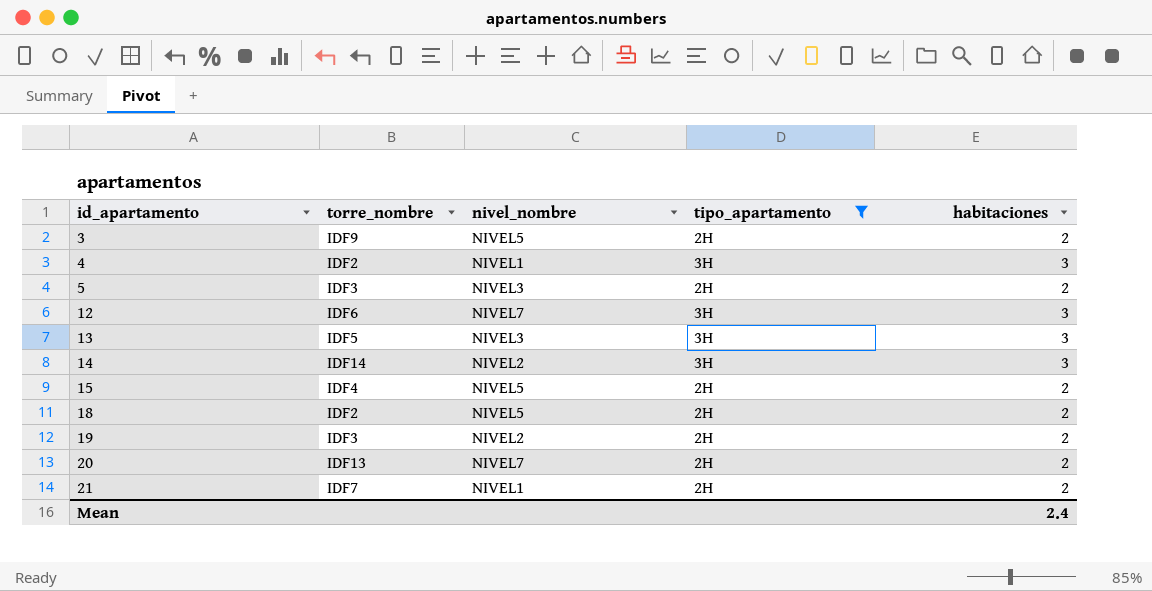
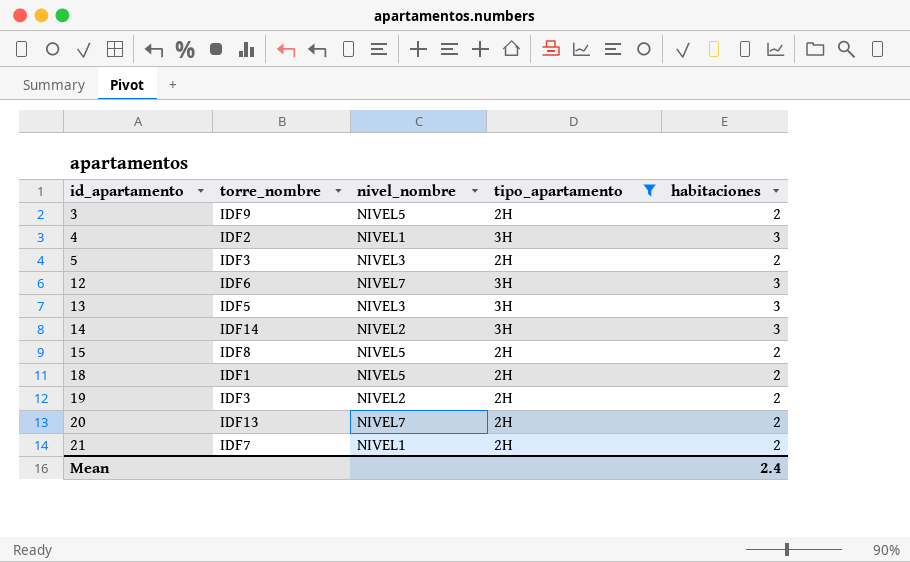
15 | torre_nombre: IDF4 -> IDF8
18 | torre_nombre: IDF2 -> IDF1

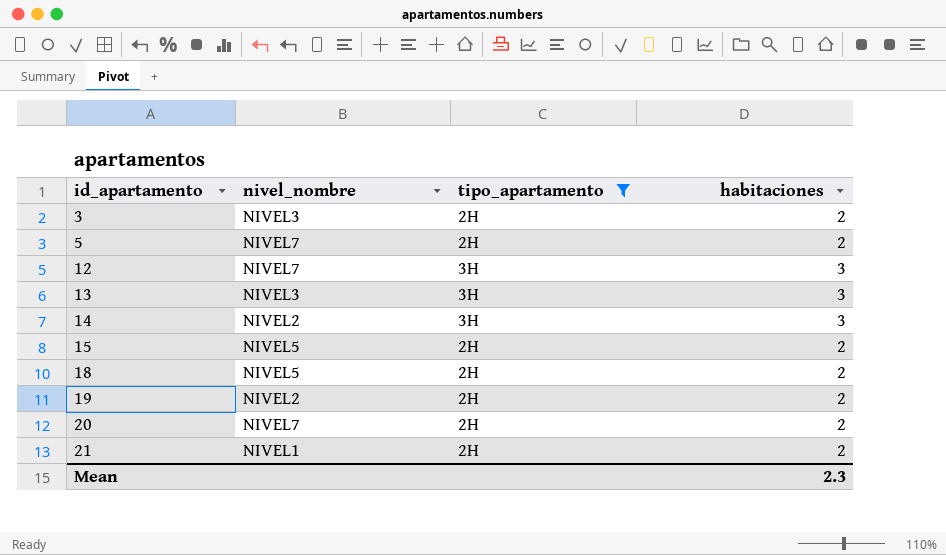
column torre_nombre | position: 2 -> none
row 4: IDF2 | NIVEL1 | 3H | 3 -> none
3 | nivel_nombre: NIVEL5 -> NIVEL3
5 | nivel_nombre: NIVEL3 -> NIVEL7
Mean | habitaciones: 2.4 -> 2.3

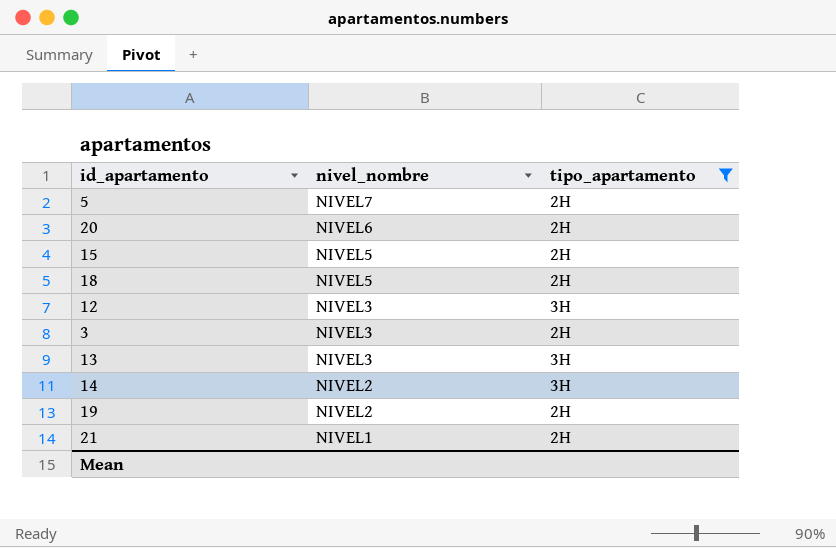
row order: id_apartamento ascending -> nivel_nombre descending
column habitaciones | position: 4 -> none
20 | nivel_nombre: NIVEL7 -> NIVEL6
12 | nivel_nombre: NIVEL7 -> NIVEL3

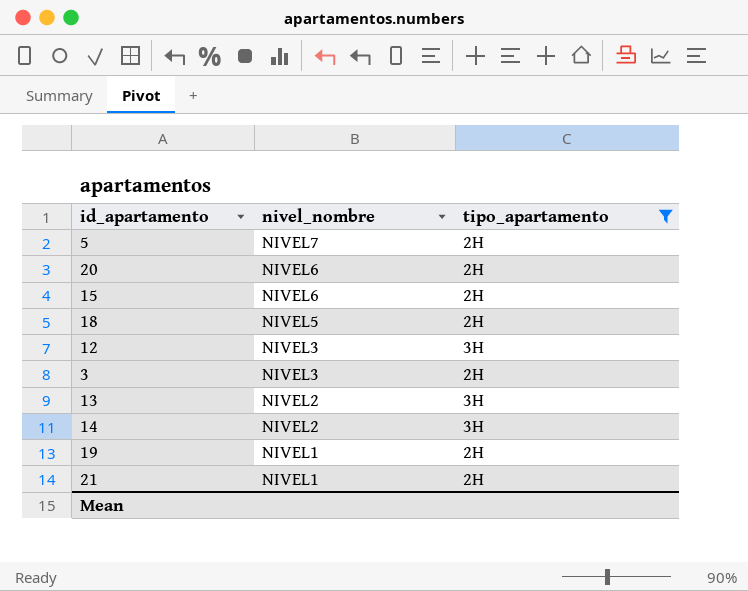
15 | nivel_nombre: NIVEL5 -> NIVEL6
13 | nivel_nombre: NIVEL3 -> NIVEL2
19 | nivel_nombre: NIVEL2 -> NIVEL1

